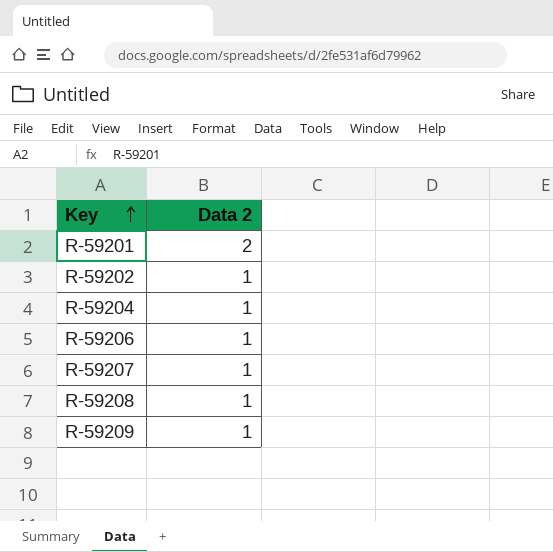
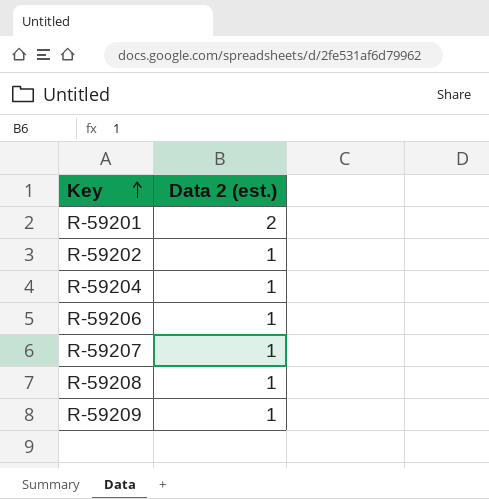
column name: Data 2 -> Data 2 (est.)

